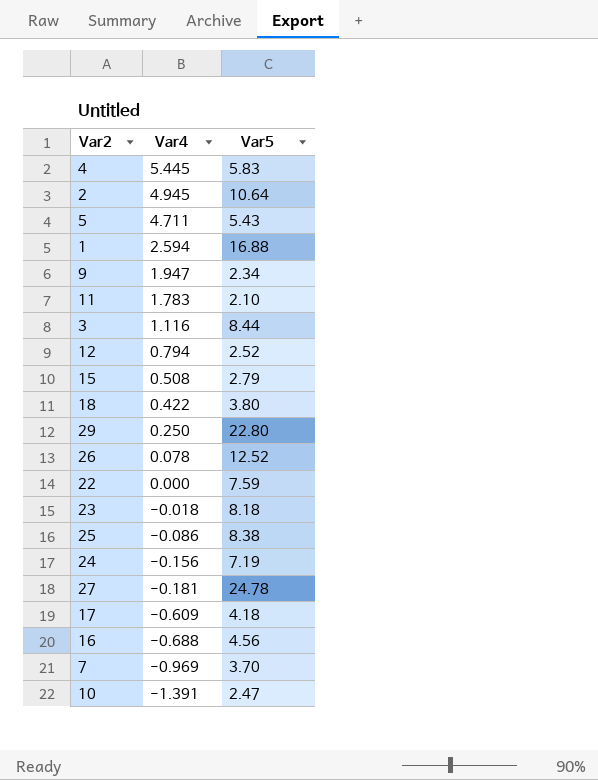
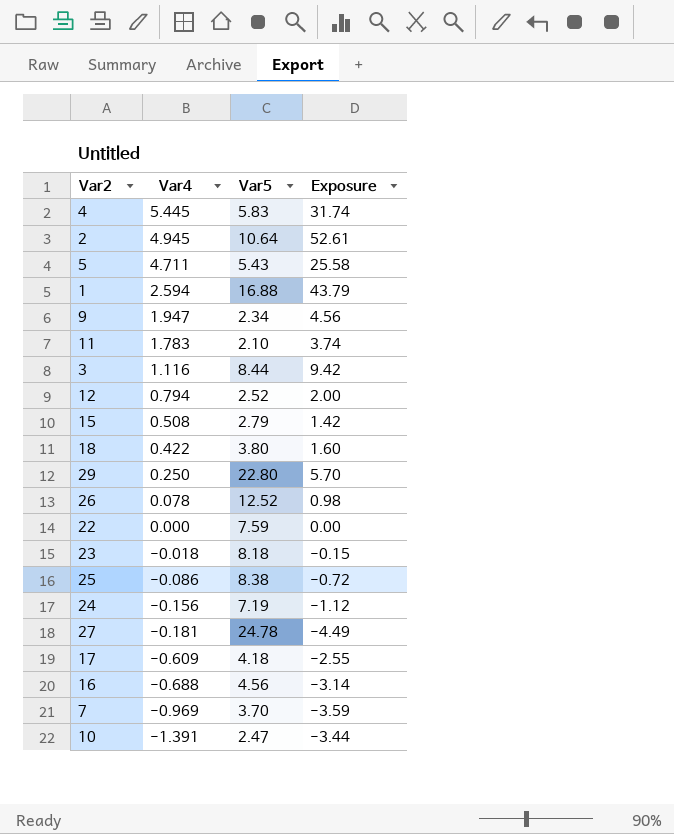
column Exposure | formula: none -> [Var4] * [Var5]

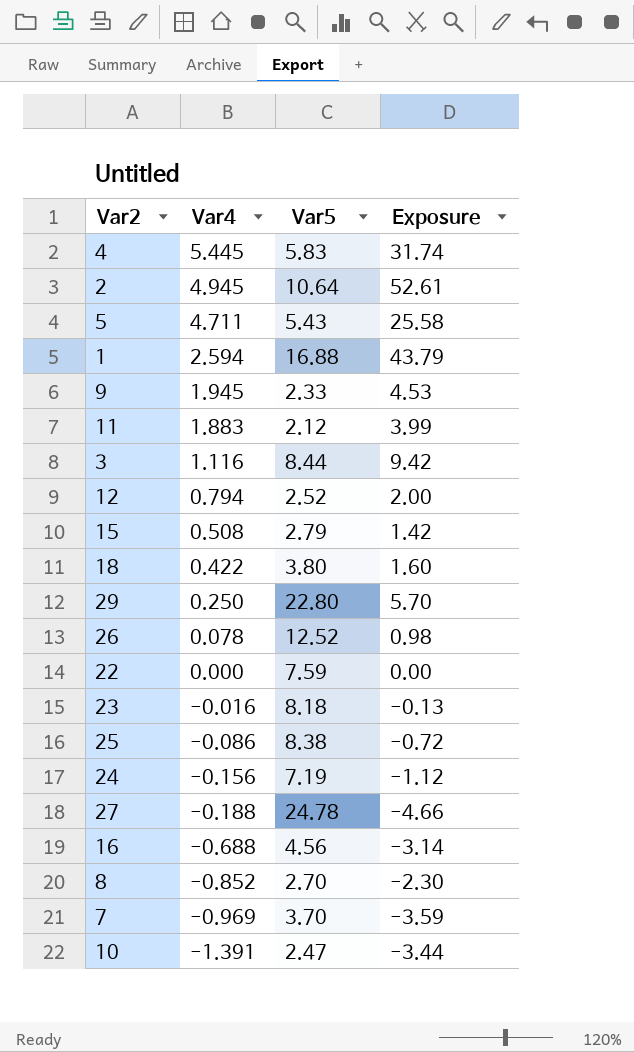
row 17: -0.609 | 4.18 | -2.55 -> none
9 | Var4: 1.947 -> 1.945
9 | Var5: 2.34 -> 2.33
9 | Exposure: 4.56 -> 4.53
11 | Var4: 1.783 -> 1.883
11 | Var5: 2.10 -> 2.12
11 | Exposure: 3.74 -> 3.99
23 | Var4: -0.018 -> -0.016
23 | Exposure: -0.15 -> -0.13
27 | Var4: -0.181 -> -0.188
27 | Exposure: -4.49 -> -4.66
row 8: none -> -0.852 | 2.70 | -2.30

